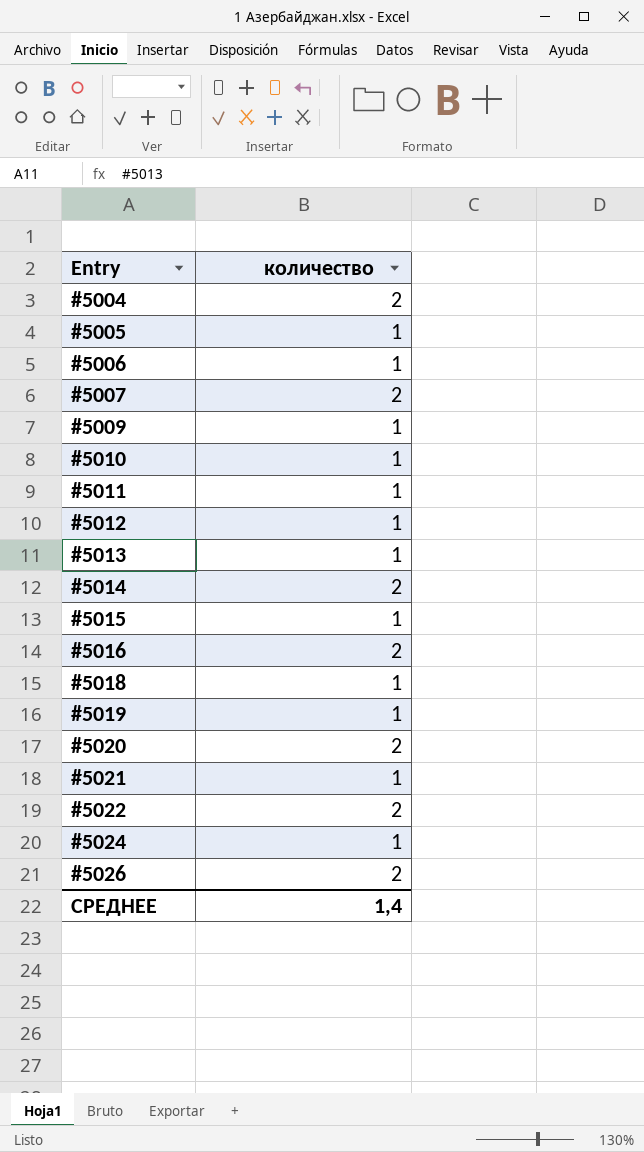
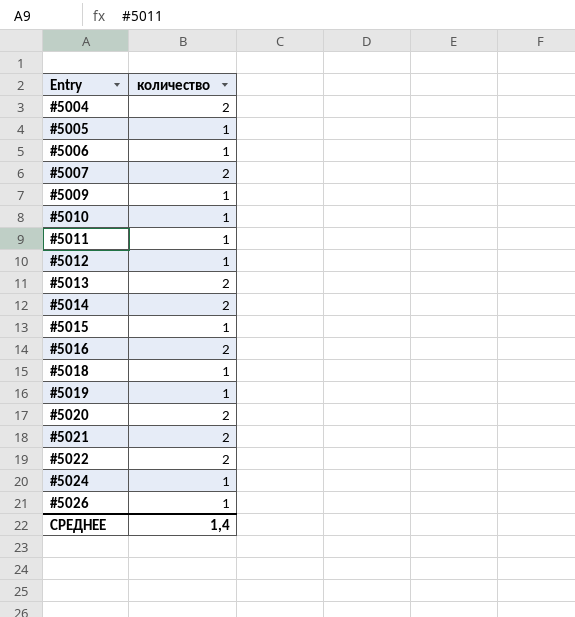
#5013 | количество: 1 -> 2
#5021 | количество: 1 -> 2
#5026 | количество: 2 -> 1

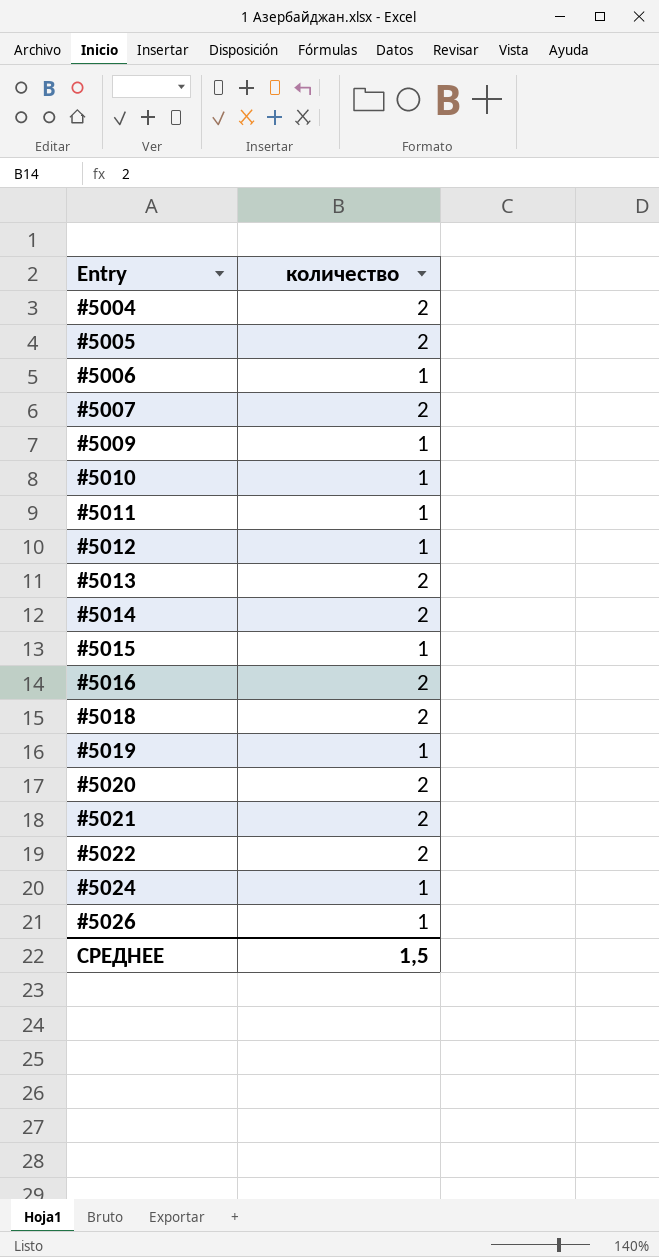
#5005 | количество: 1 -> 2
#5018 | количество: 1 -> 2
СРЕДНЕЕ | количество: 1,4 -> 1,5

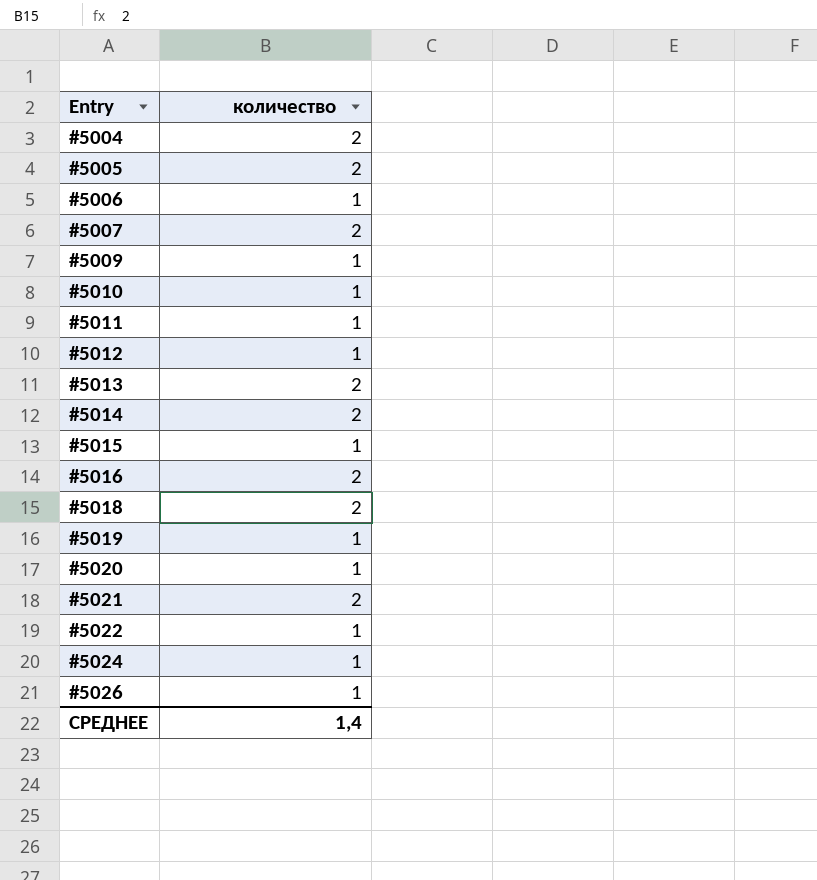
#5020 | количество: 2 -> 1
#5022 | количество: 2 -> 1
СРЕДНЕЕ | количество: 1,5 -> 1,4

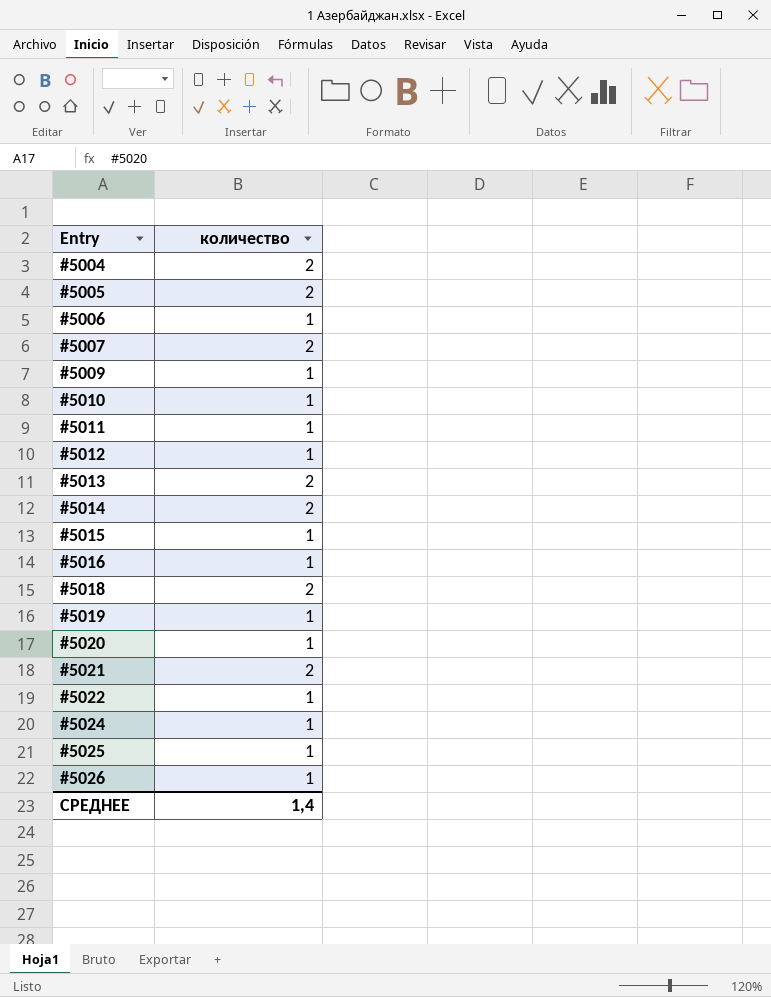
#5016 | количество: 2 -> 1
row #5025: none -> 1

